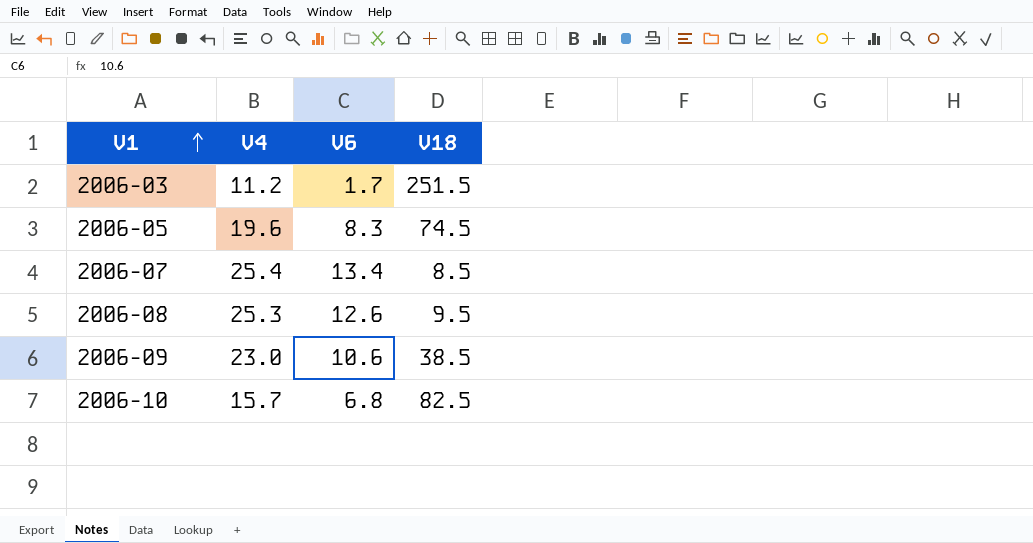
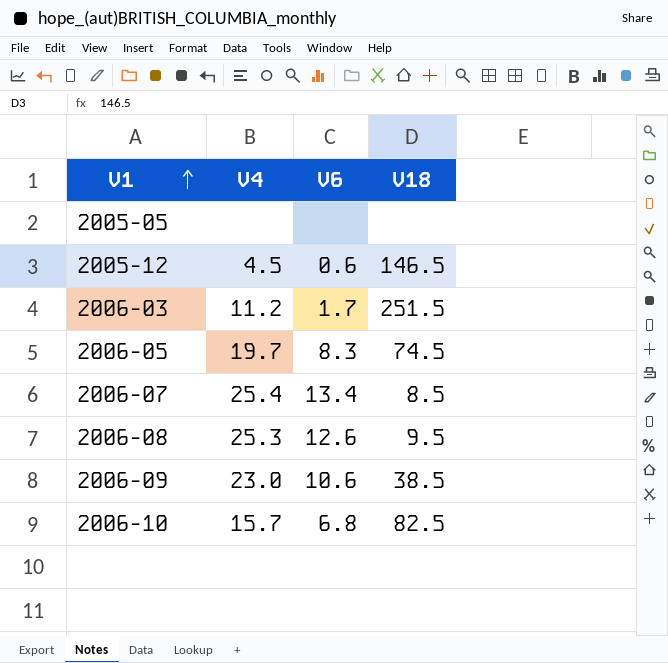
row 2005-05: none -> none | none | none
row 2005-12: none -> 4.5 | 0.6 | 146.5
2006-05 | V4: 19.6 -> 19.7

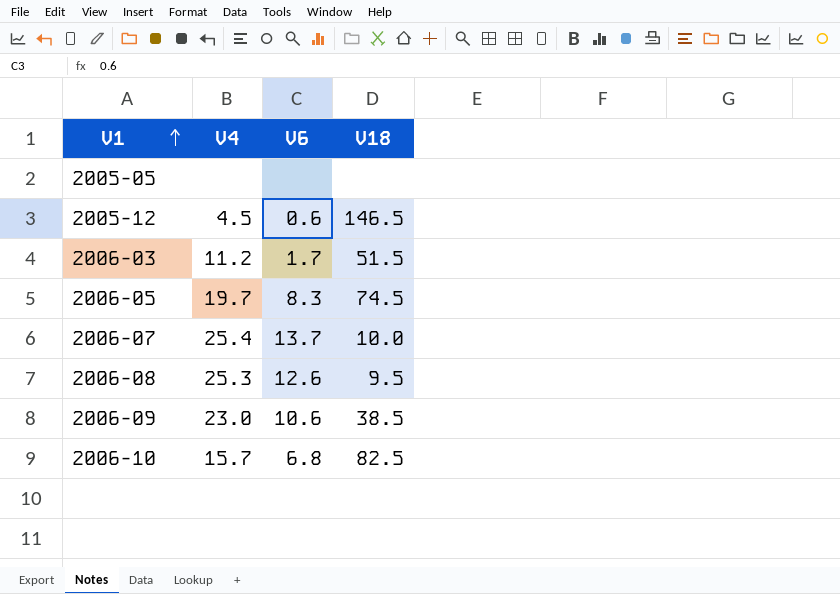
2006-03 | V18: 251.5 -> 51.5
2006-07 | V6: 13.4 -> 13.7
2006-07 | V18: 8.5 -> 10.0

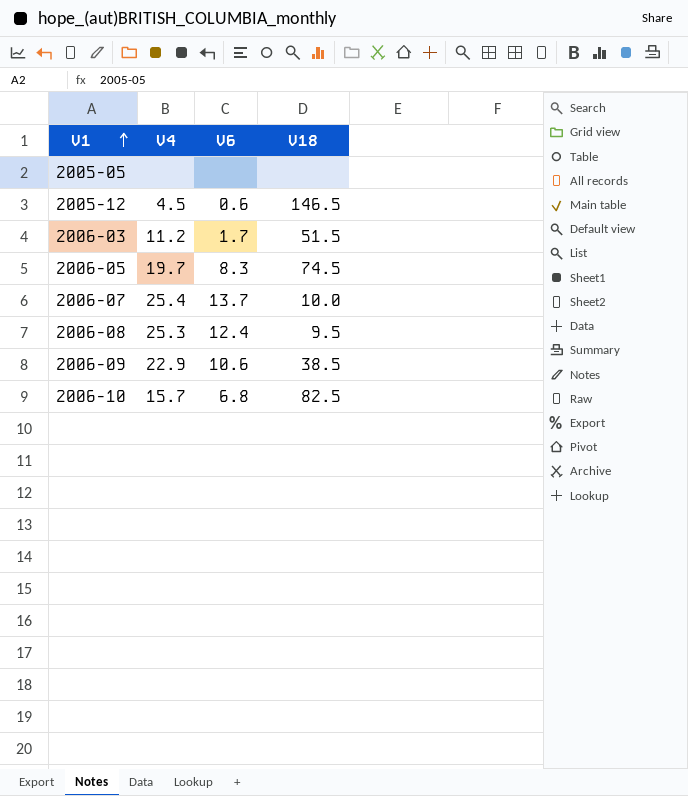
2006-08 | V6: 12.6 -> 12.4
2006-09 | V4: 23.0 -> 22.9

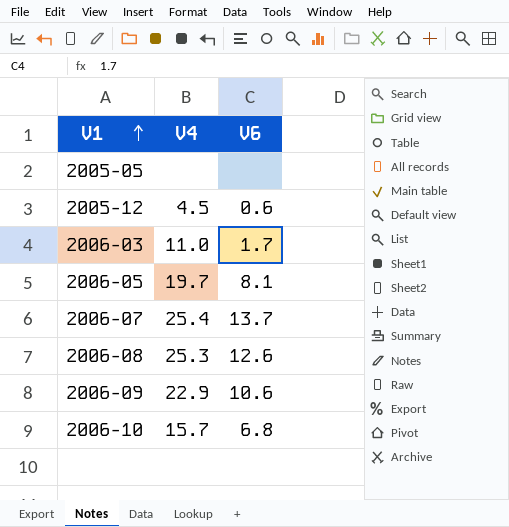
column V18 | position: 4 -> none
2006-03 | V4: 11.2 -> 11.0
2006-05 | V6: 8.3 -> 8.1
2006-08 | V6: 12.4 -> 12.6

